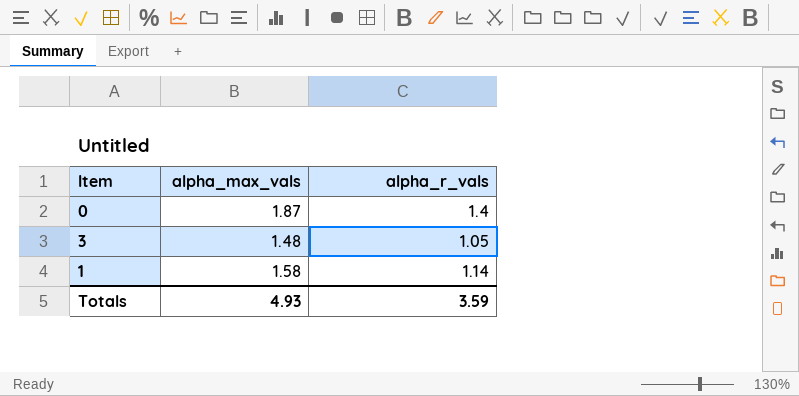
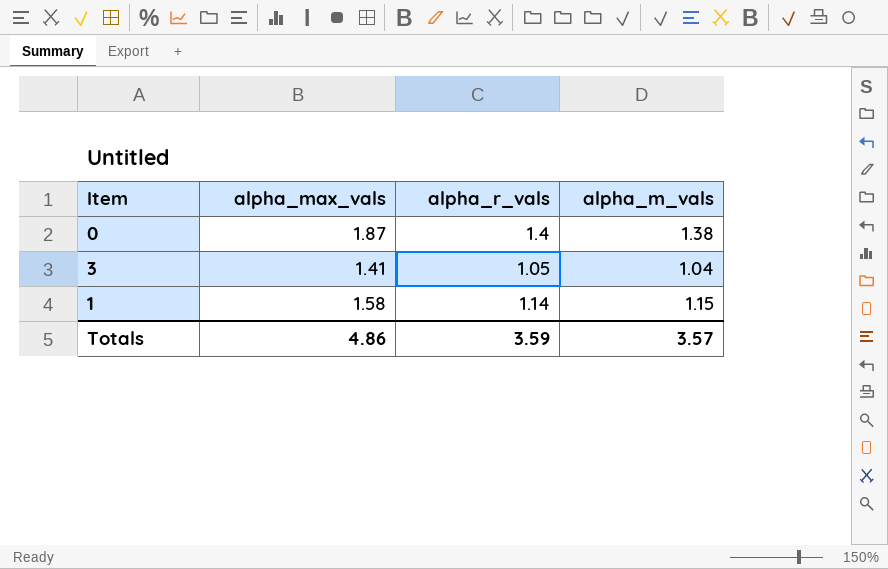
column alpha_m_vals | position: none -> 4
3 | alpha_max_vals: 1.48 -> 1.41
Totals | alpha_max_vals: 4.93 -> 4.86

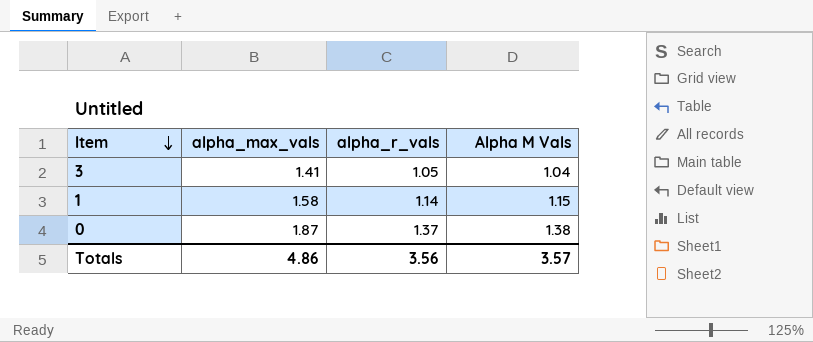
row order: none -> Item descending
column name: alpha_m_vals -> Alpha M Vals
0 | alpha_r_vals: 1.4 -> 1.37
Totals | alpha_r_vals: 3.59 -> 3.56

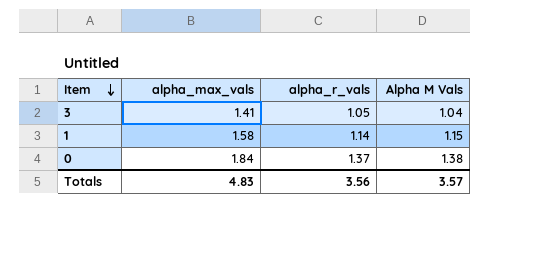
0 | alpha_max_vals: 1.87 -> 1.84
Totals | alpha_max_vals: 4.86 -> 4.83

